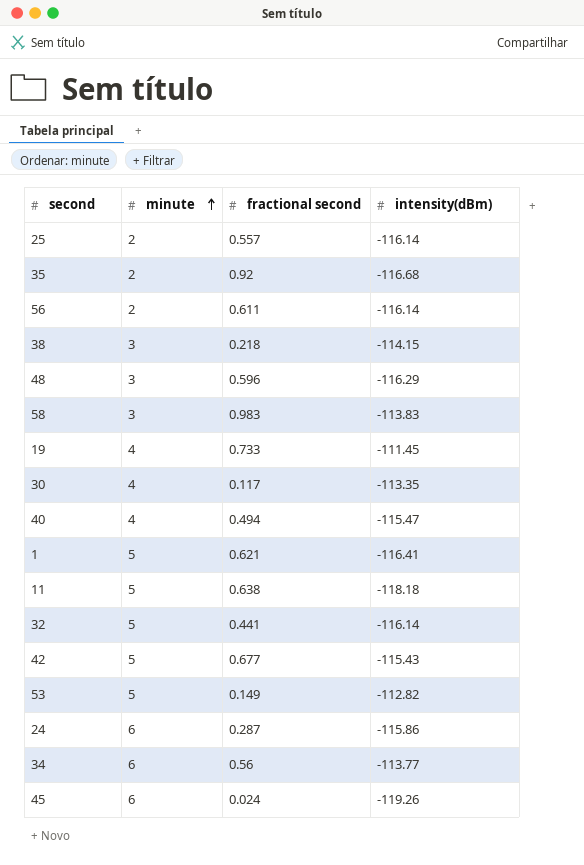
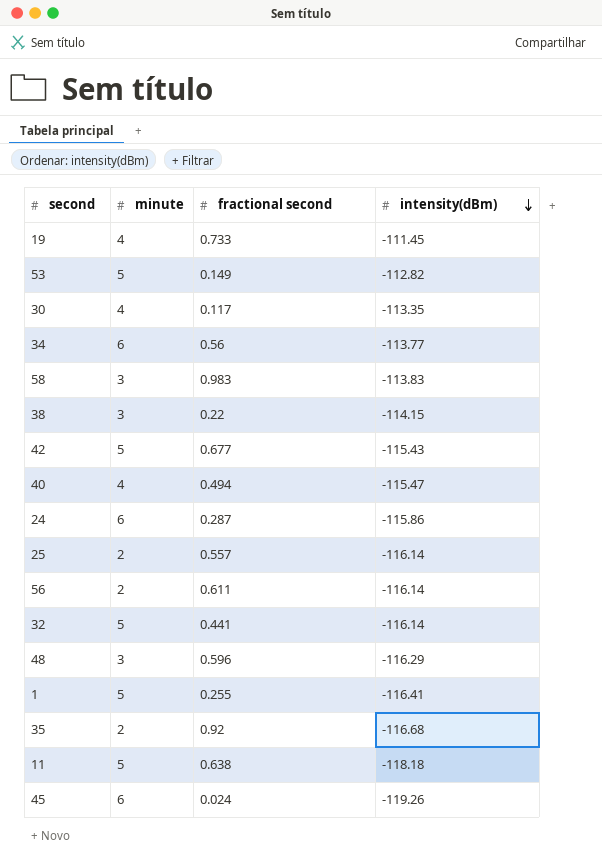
row order: minute ascending -> intensity(dBm) descending
38 | fractional second: 0.218 -> 0.22
1 | fractional second: 0.621 -> 0.255

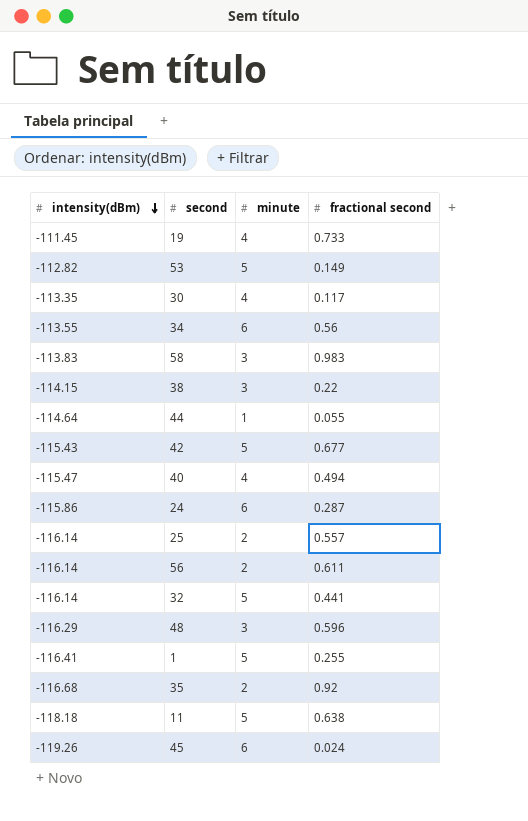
column intensity(dBm) | position: 4 -> 1
34 | intensity(dBm): -113.77 -> -113.55
row 44: none -> -114.64 | 1 | 0.055

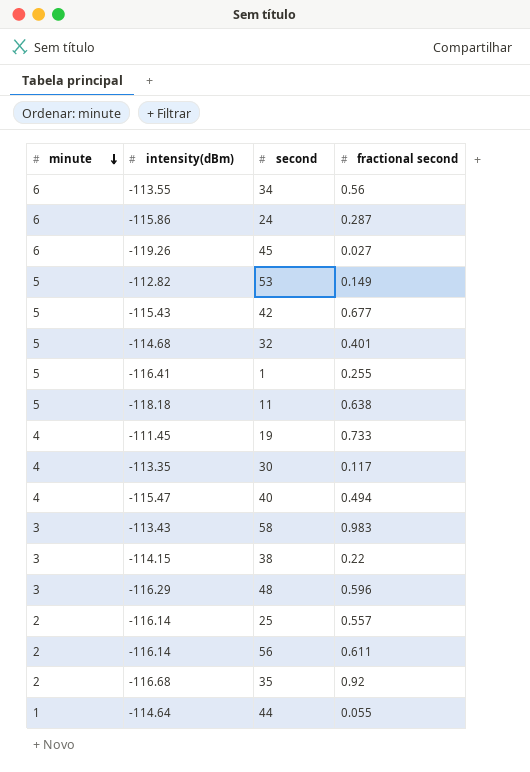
row order: intensity(dBm) descending -> minute descending
column minute | position: 3 -> 1
45 | fractional second: 0.024 -> 0.027
32 | intensity(dBm): -116.14 -> -114.68
32 | fractional second: 0.441 -> 0.401
58 | intensity(dBm): -113.83 -> -113.43

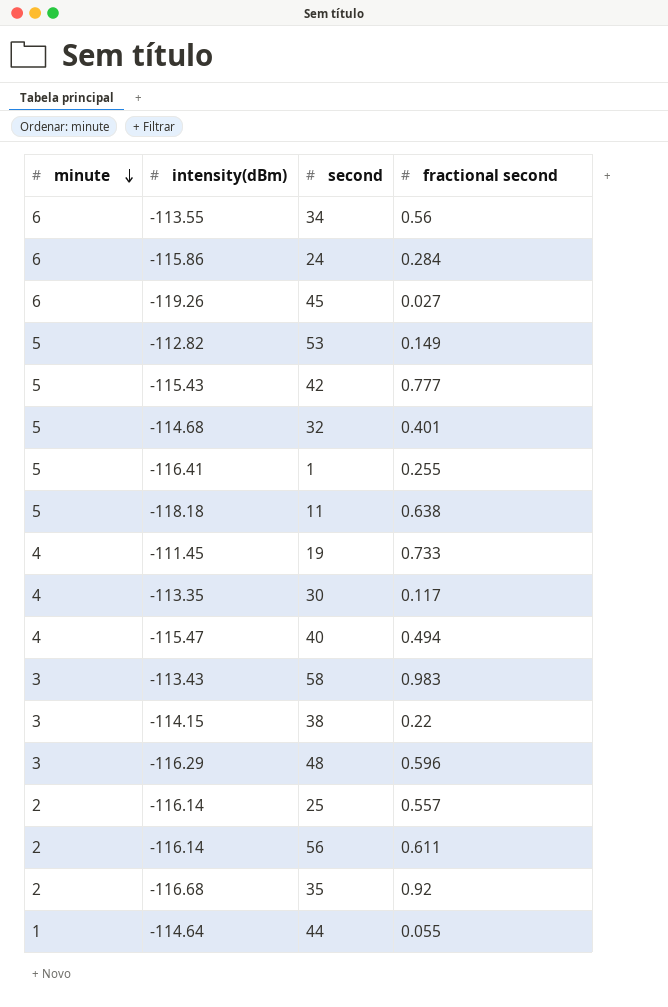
24 | fractional second: 0.287 -> 0.284
42 | fractional second: 0.677 -> 0.777

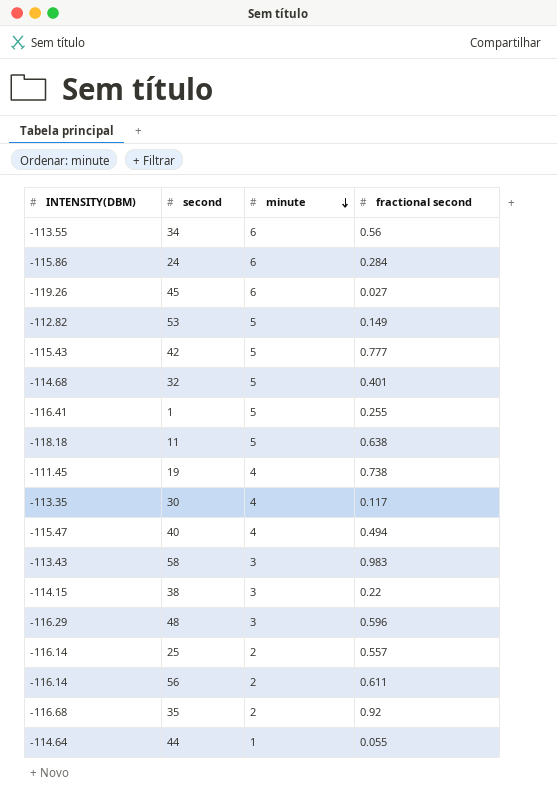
column name: intensity(dBm) -> INTENSITY(DBM)
column minute | position: 1 -> 3
19 | fractional second: 0.733 -> 0.738

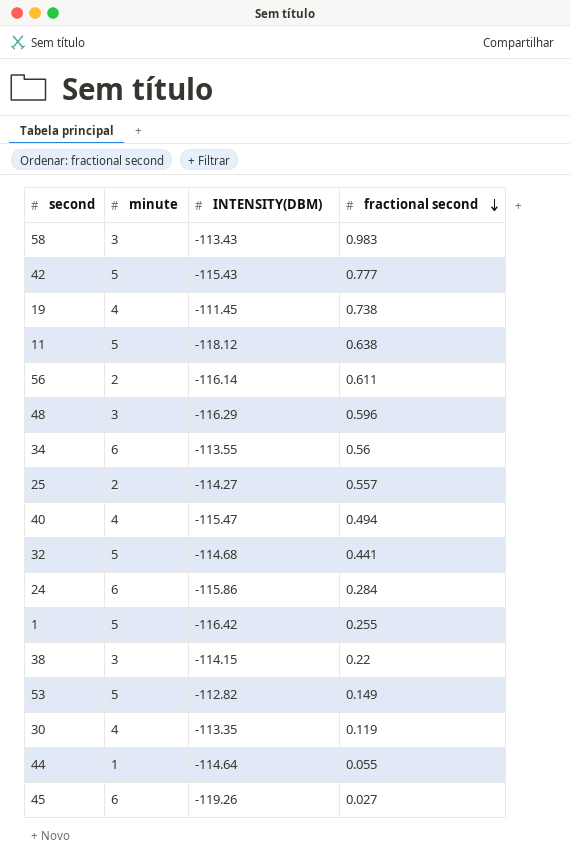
row order: minute descending -> fractional second descending
column INTENSITY(DBM) | position: 1 -> 3
row 35: -116.68 | 2 | 0.92 -> none
11 | INTENSITY(DBM): -118.18 -> -118.12
25 | INTENSITY(DBM): -116.14 -> -114.27
32 | fractional second: 0.401 -> 0.441
1 | INTENSITY(DBM): -116.41 -> -116.42
30 | fractional second: 0.117 -> 0.119

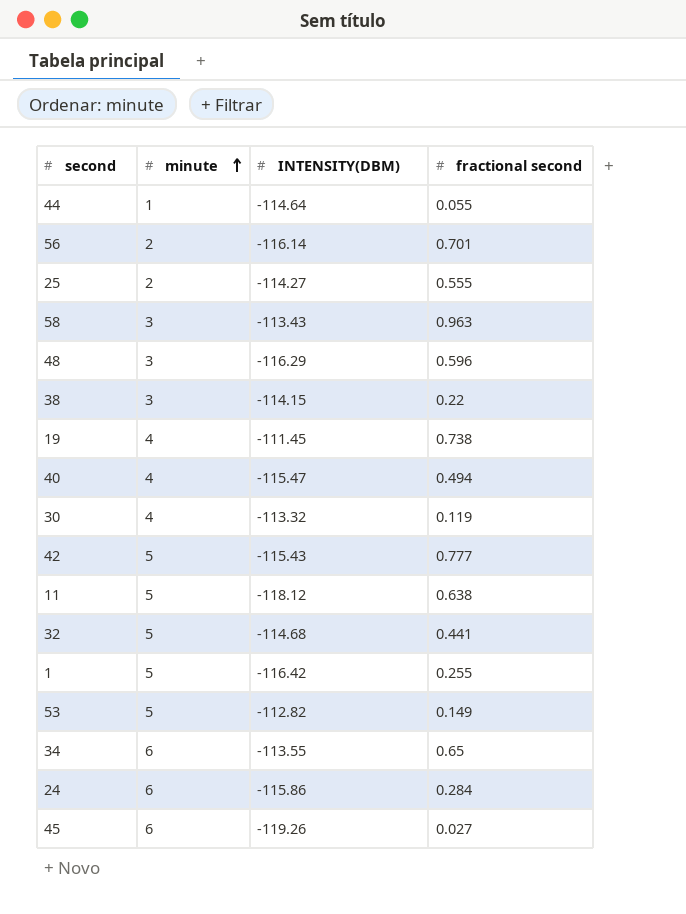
row order: fractional second descending -> minute ascending
56 | fractional second: 0.611 -> 0.701
25 | fractional second: 0.557 -> 0.555
58 | fractional second: 0.983 -> 0.963
30 | INTENSITY(DBM): -113.35 -> -113.32
34 | fractional second: 0.56 -> 0.65

